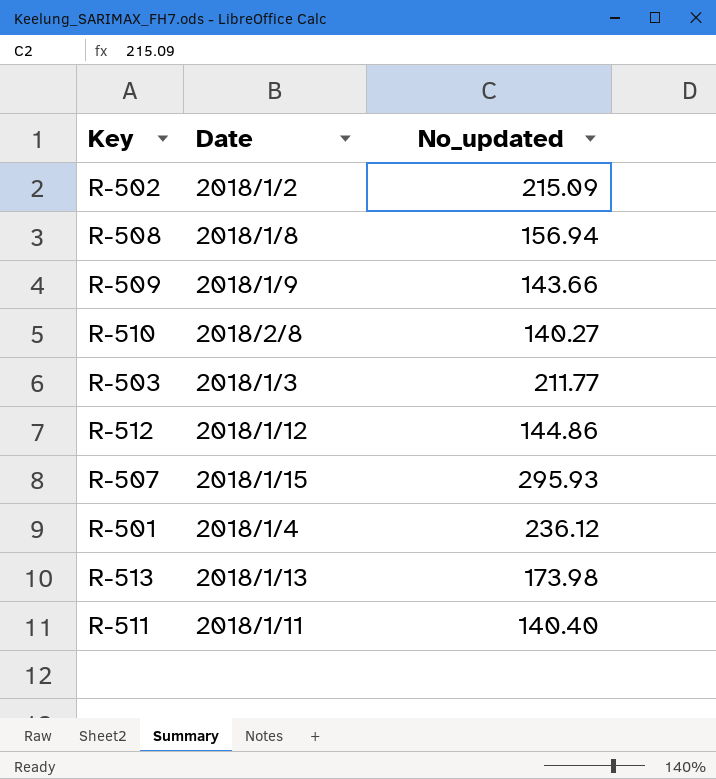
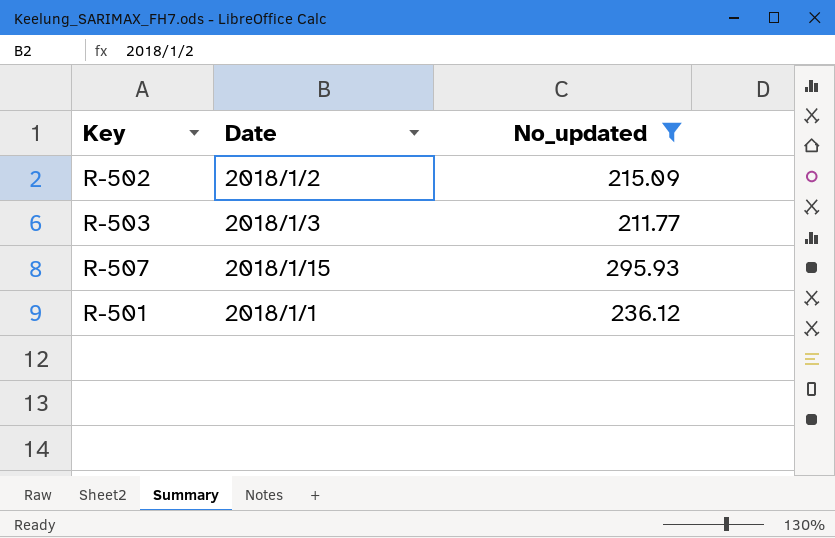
filter: none -> No_updated >= 211.77
R-501 | Date: 2018/1/4 -> 2018/1/1

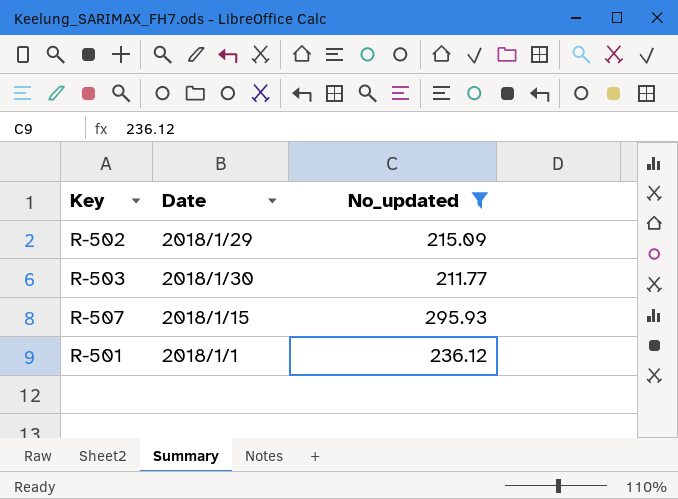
R-502 | Date: 2018/1/2 -> 2018/1/29
R-503 | Date: 2018/1/3 -> 2018/1/30

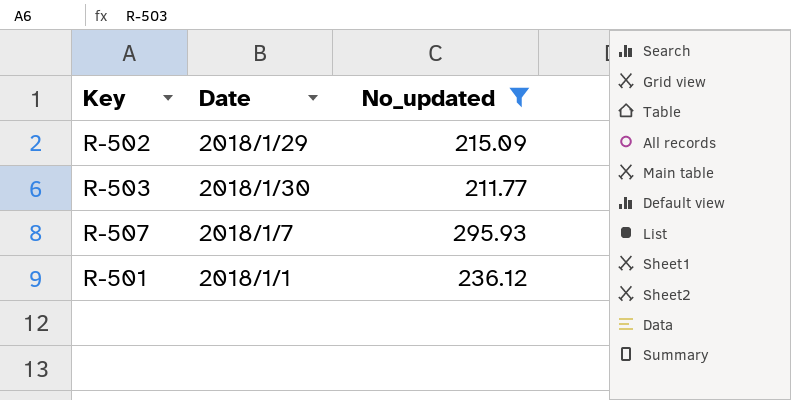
R-507 | Date: 2018/1/15 -> 2018/1/7

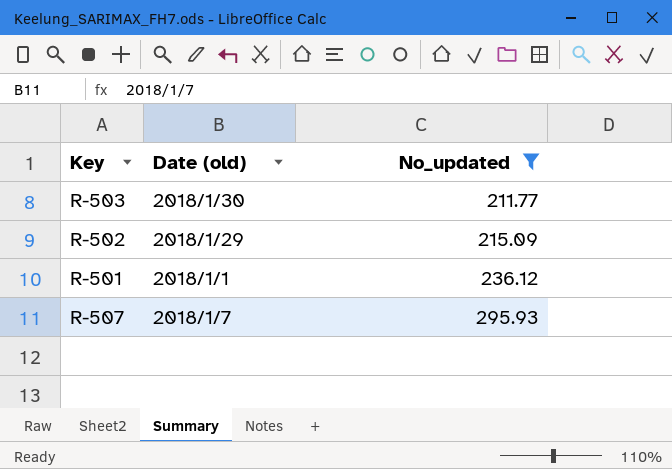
row order: none -> No_updated ascending
column name: Date -> Date (old)

